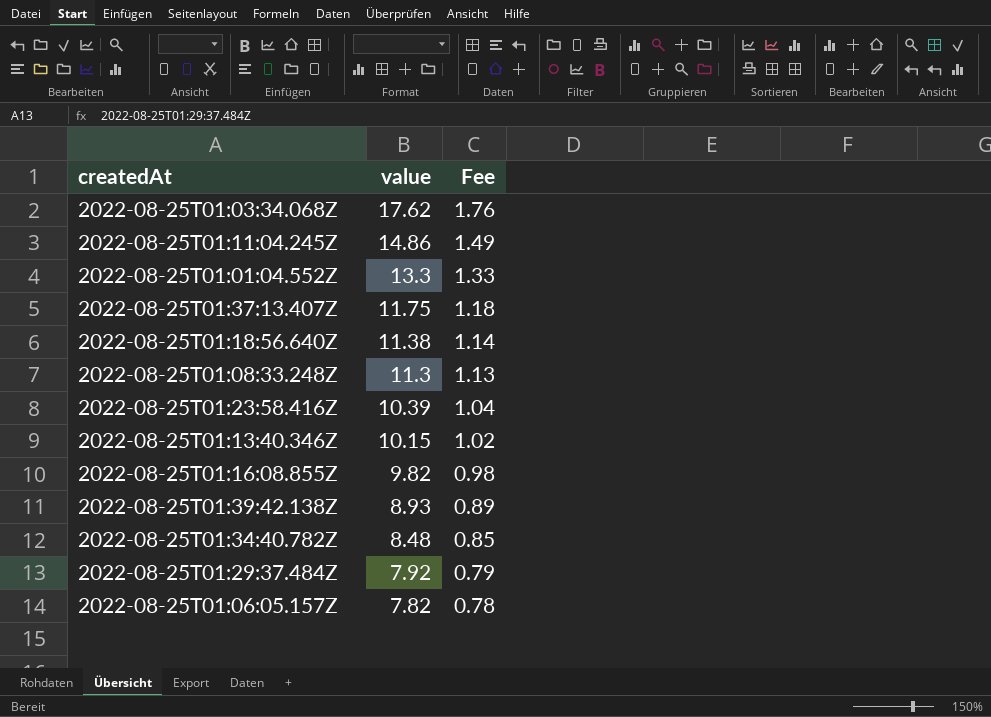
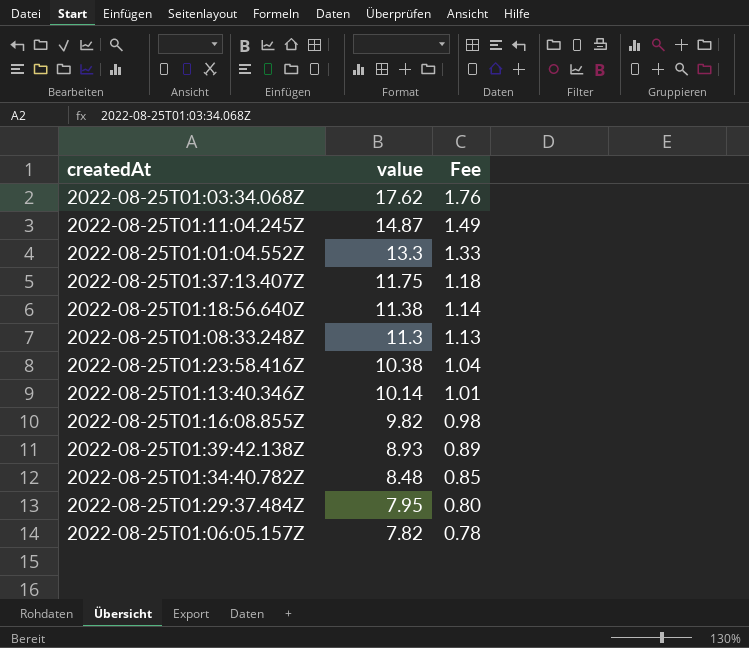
2022-08-25T01:11:04.245Z | value: 14.86 -> 14.87
2022-08-25T01:23:58.416Z | value: 10.39 -> 10.38
2022-08-25T01:13:40.346Z | value: 10.15 -> 10.14
2022-08-25T01:13:40.346Z | Fee: 1.02 -> 1.01
2022-08-25T01:29:37.484Z | value: 7.92 -> 7.95
2022-08-25T01:29:37.484Z | Fee: 0.79 -> 0.80

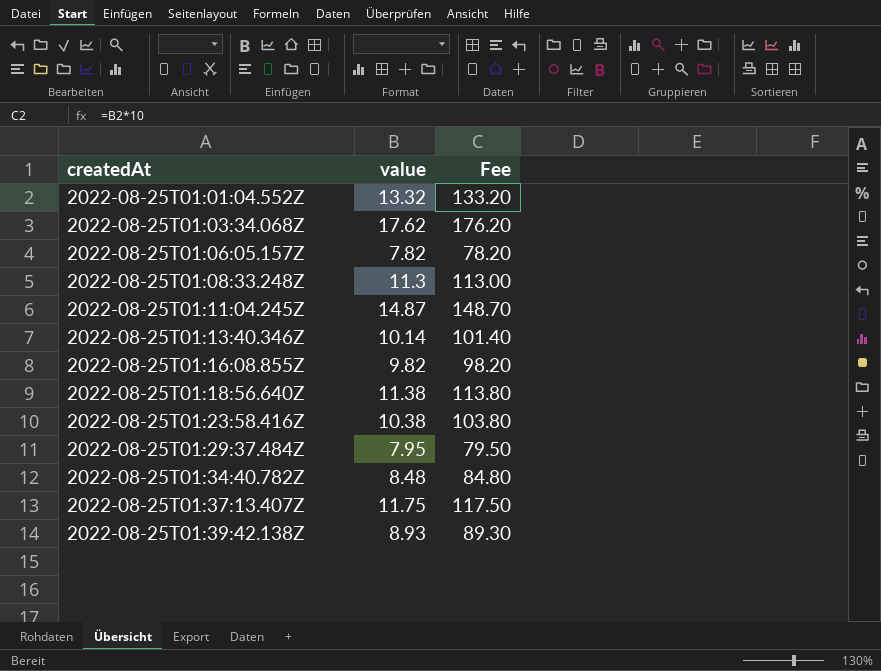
row order: value descending -> createdAt ascending
column Fee | formula: [value] * 0.1 -> [value] * 10
2022-08-25T01:01:04.552Z | value: 13.3 -> 13.32

